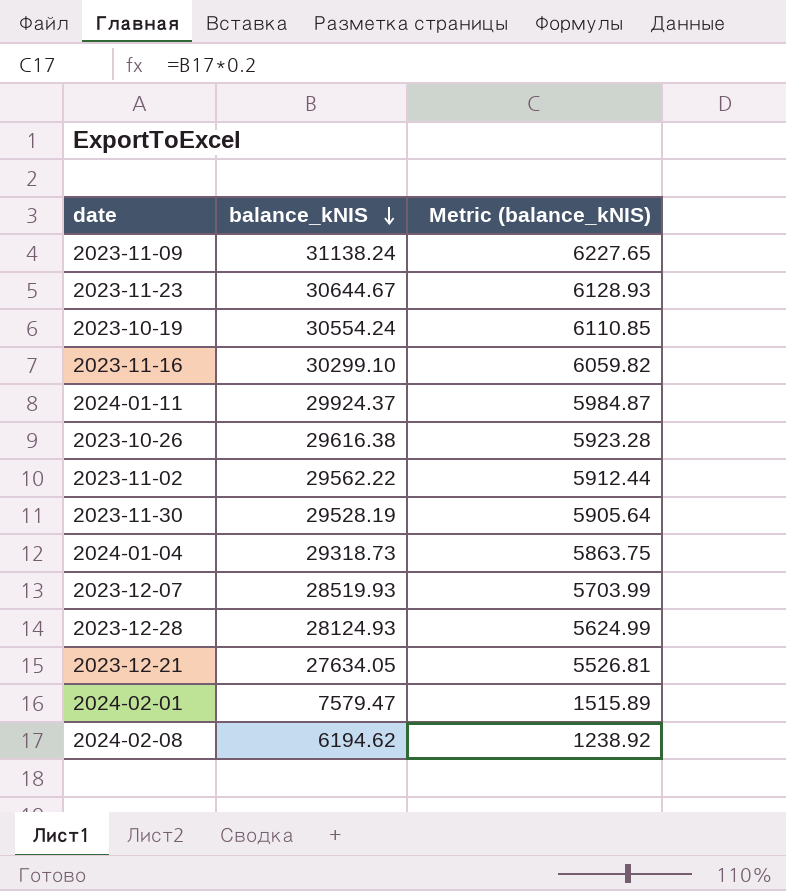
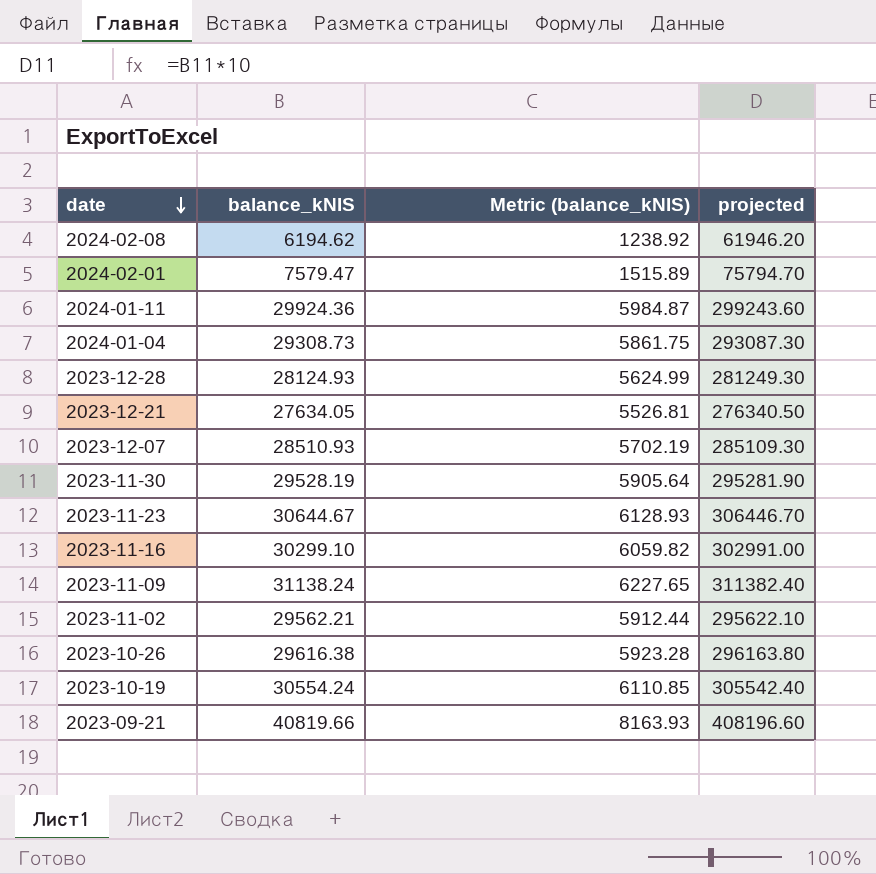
row order: balance_kNIS descending -> date descending
column projected | formula: none -> [balance_kNIS] * 10
2024-01-11 | balance_kNIS: 29924.37 -> 29924.36
2024-01-04 | balance_kNIS: 29318.73 -> 29308.73
2024-01-04 | Metric (balance_kNIS): 5863.75 -> 5861.75
2023-12-07 | balance_kNIS: 28519.93 -> 28510.93
2023-12-07 | Metric (balance_kNIS): 5703.99 -> 5702.19
2023-11-02 | balance_kNIS: 29562.22 -> 29562.21
row 2023-09-21: none -> 40819.66 | 8163.93 | 408196.60

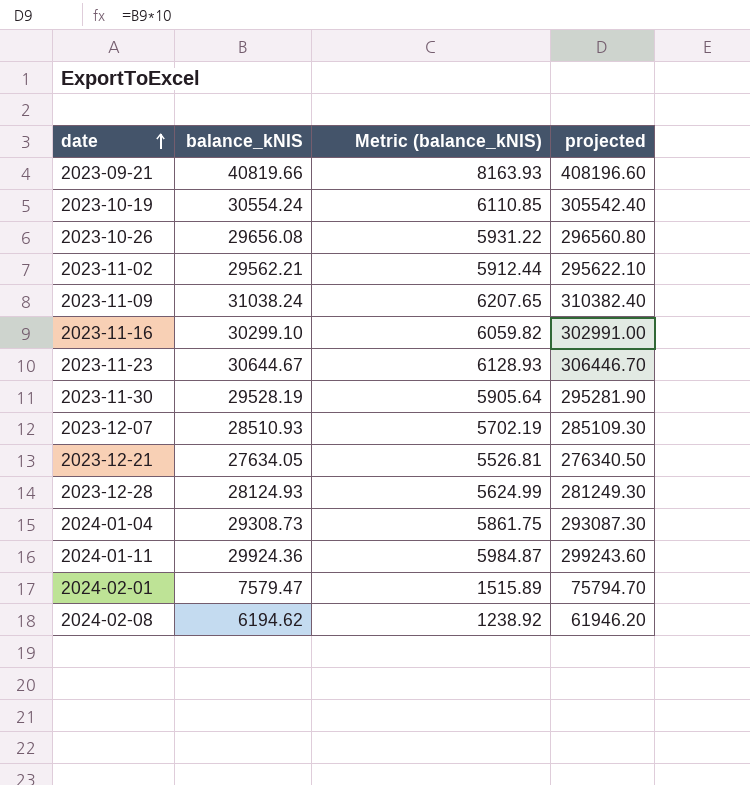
row order: date descending -> date ascending
2023-10-26 | balance_kNIS: 29616.38 -> 29656.08
2023-10-26 | Metric (balance_kNIS): 5923.28 -> 5931.22
2023-10-26 | projected: 296163.80 -> 296560.80
2023-11-09 | balance_kNIS: 31138.24 -> 31038.24
2023-11-09 | Metric (balance_kNIS): 6227.65 -> 6207.65
2023-11-09 | projected: 311382.40 -> 310382.40

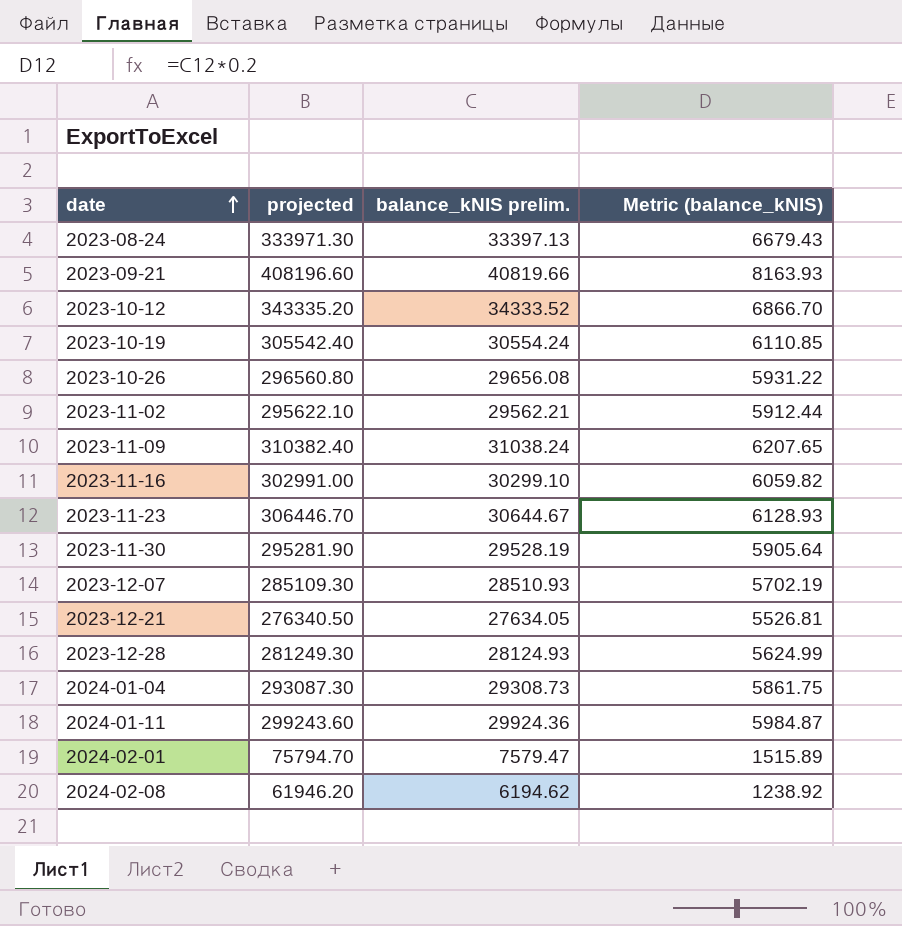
column projected | position: 4 -> 2
column name: balance_kNIS -> balance_kNIS prelim.
row 2023-08-24: none -> 333971.30 | 33397.13 | 6679.43
row 2023-10-12: none -> 343335.20 | 34333.52 | 6866.70

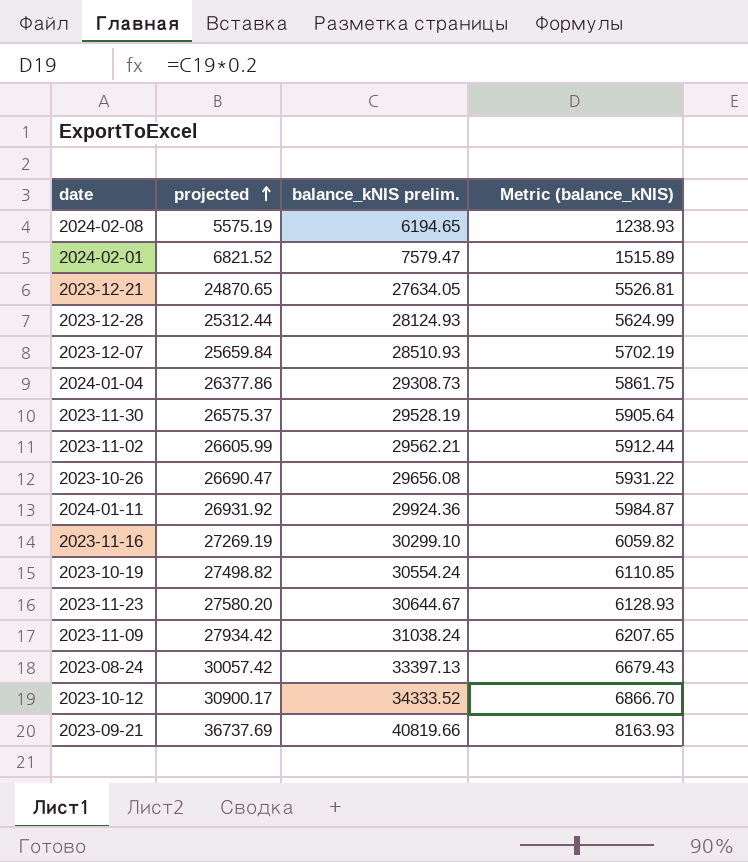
row order: date ascending -> projected ascending
column projected | formula: [balance_kNIS prelim.] * 10 -> [balance_kNIS prelim.] * 0.9
2024-02-08 | balance_kNIS prelim.: 6194.62 -> 6194.65
2024-02-08 | Metric (balance_kNIS): 1238.92 -> 1238.93

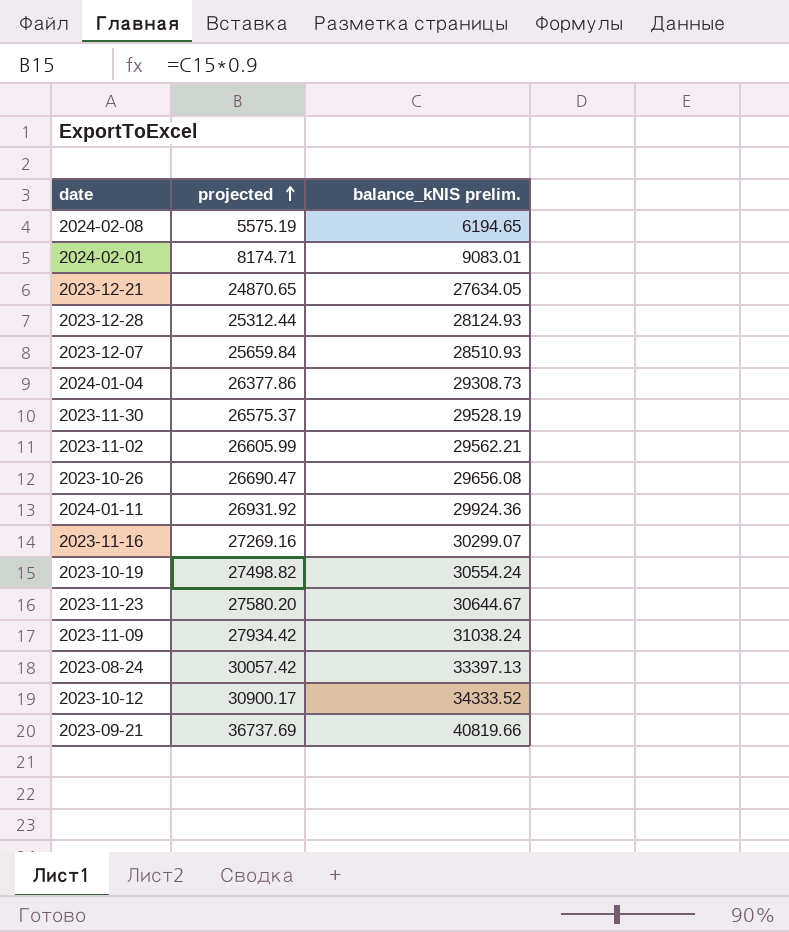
column Metric (balance_kNIS) | formula: [balance_kNIS prelim.] * 0.2 -> none
2024-02-01 | projected: 6821.52 -> 8174.71
2024-02-01 | balance_kNIS prelim.: 7579.47 -> 9083.01
2023-11-16 | projected: 27269.19 -> 27269.16
2023-11-16 | balance_kNIS prelim.: 30299.10 -> 30299.07

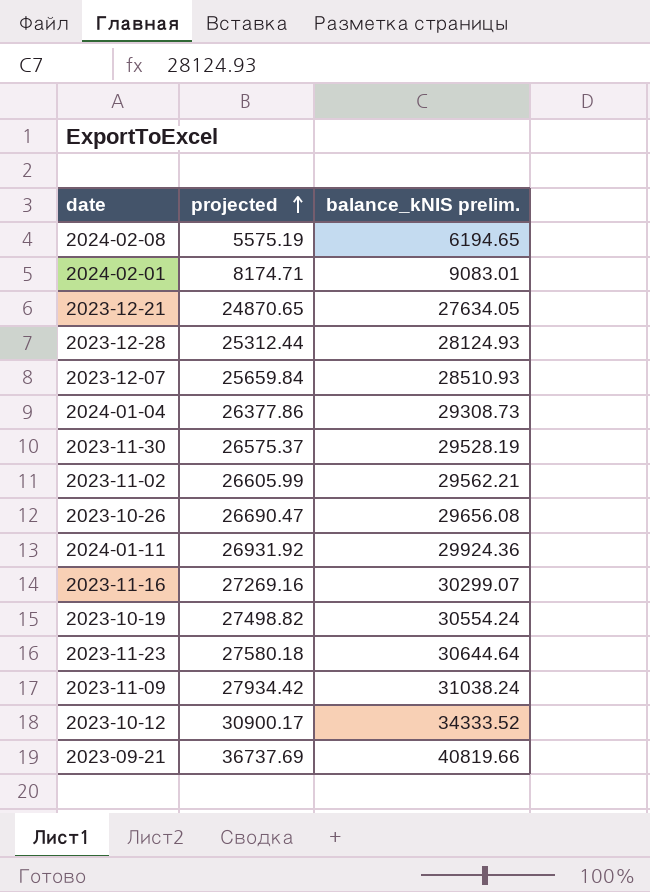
row 2023-08-24: 30057.42 | 33397.13 -> none
2023-11-23 | projected: 27580.20 -> 27580.18
2023-11-23 | balance_kNIS prelim.: 30644.67 -> 30644.64

